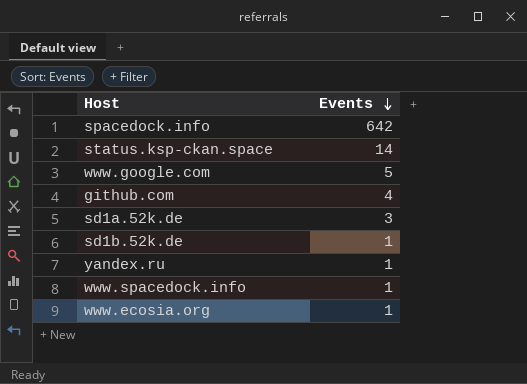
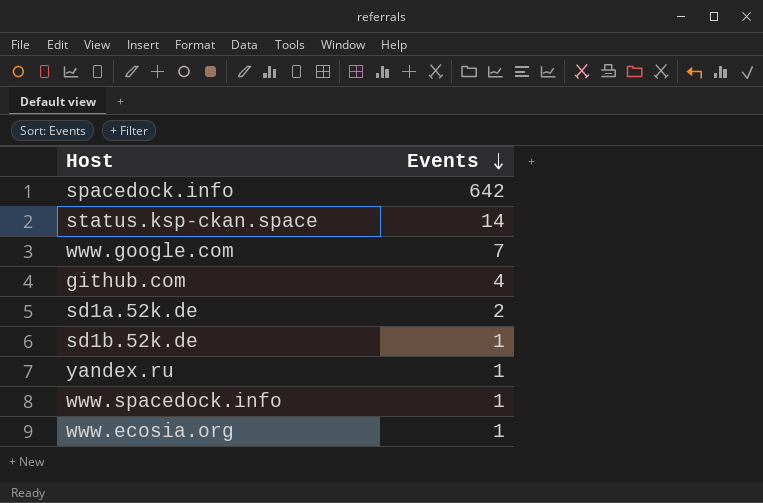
www.google.com | Events: 5 -> 7
sd1a.52k.de | Events: 3 -> 2

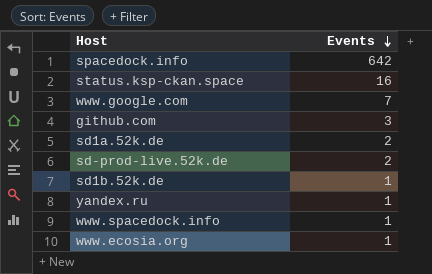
status.ksp-ckan.space | Events: 14 -> 16
github.com | Events: 4 -> 3
row sd-prod-live.52k.de: none -> 2

